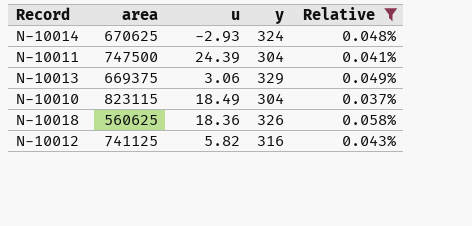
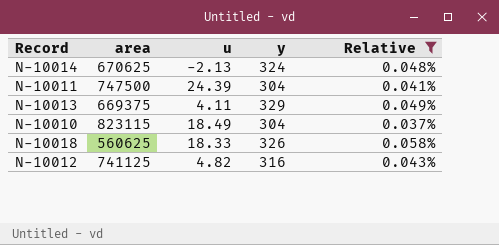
N-10014 | u: -2.93 -> -2.13
N-10013 | u: 3.06 -> 4.11
N-10018 | u: 18.36 -> 18.33
N-10012 | u: 5.82 -> 4.82

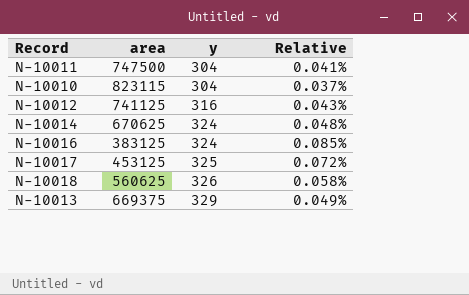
filter: Relative <= 0.058% -> none
row order: none -> y ascending
column u | position: 3 -> none

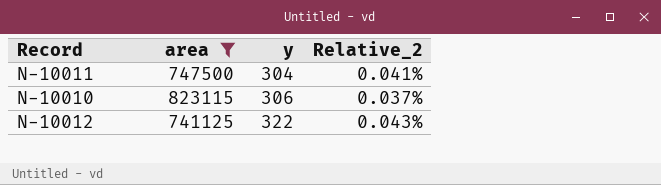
filter: none -> area >= 741125
column name: Relative -> Relative_2
N-10010 | y: 304 -> 306
N-10012 | y: 316 -> 322

